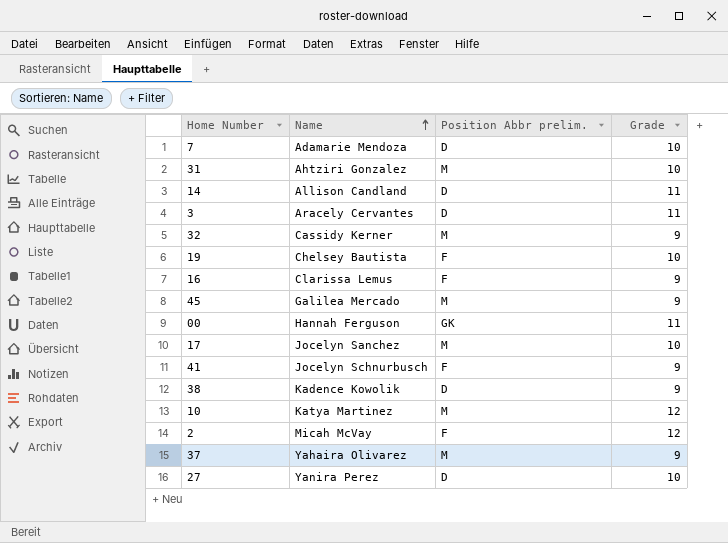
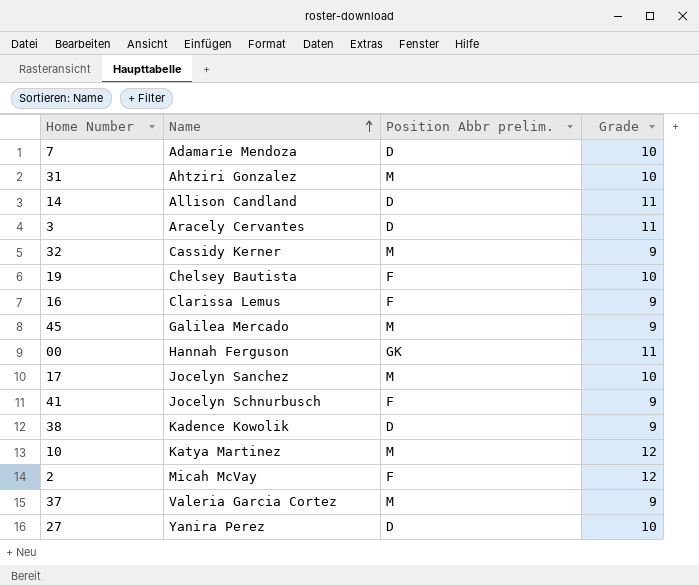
37 | Name: Yahaira Olivarez -> Valeria Garcia Cortez

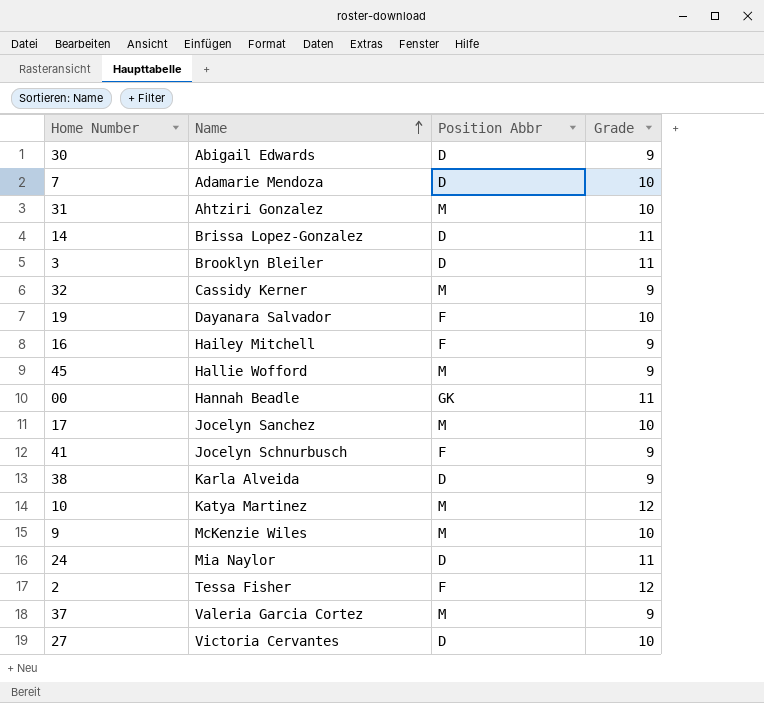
column name: Position Abbr prelim. -> Position Abbr
row 30: none -> Abigail Edwards | D | 9
14 | Name: Allison Candland -> Brissa Lopez-Gonzalez
3 | Name: Aracely Cervantes -> Brooklyn Bleiler
19 | Name: Chelsey Bautista -> Dayanara Salvador
16 | Name: Clarissa Lemus -> Hailey Mitchell
45 | Name: Galilea Mercado -> Hallie Wofford
00 | Name: Hannah Ferguson -> Hannah Beadle
38 | Name: Kadence Kowolik -> Karla Alveida
row 9: none -> McKenzie Wiles | M | 10
row 24: none -> Mia Naylor | D | 11
2 | Name: Micah McVay -> Tessa Fisher
27 | Name: Yanira Perez -> Victoria Cervantes

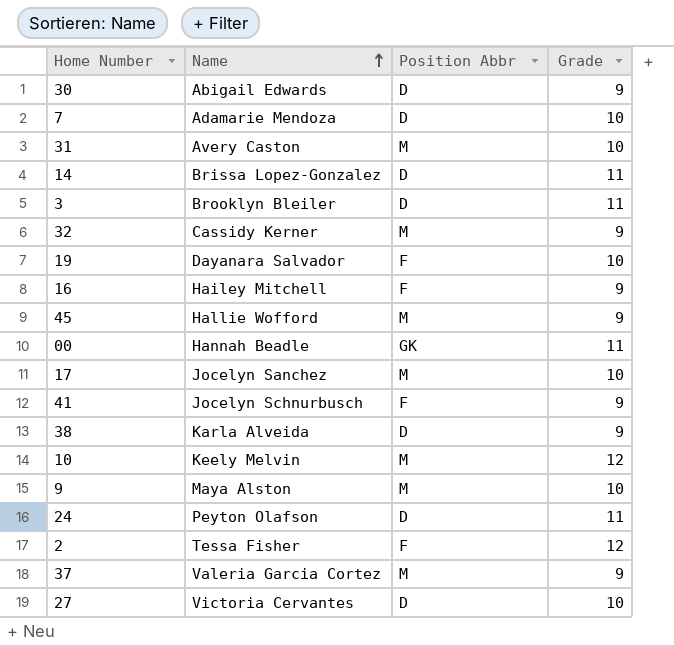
31 | Name: Ahtziri Gonzalez -> Avery Caston
10 | Name: Katya Martinez -> Keely Melvin
9 | Name: McKenzie Wiles -> Maya Alston
24 | Name: Mia Naylor -> Peyton Olafson

